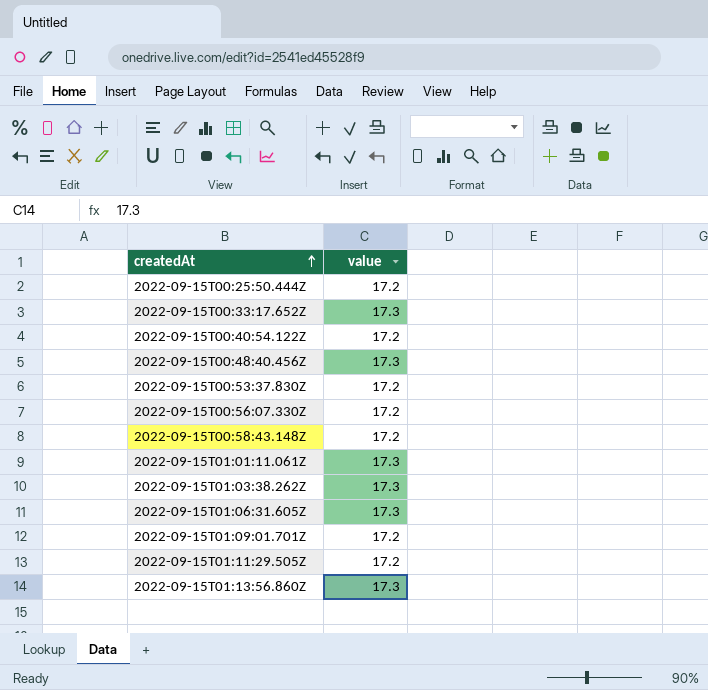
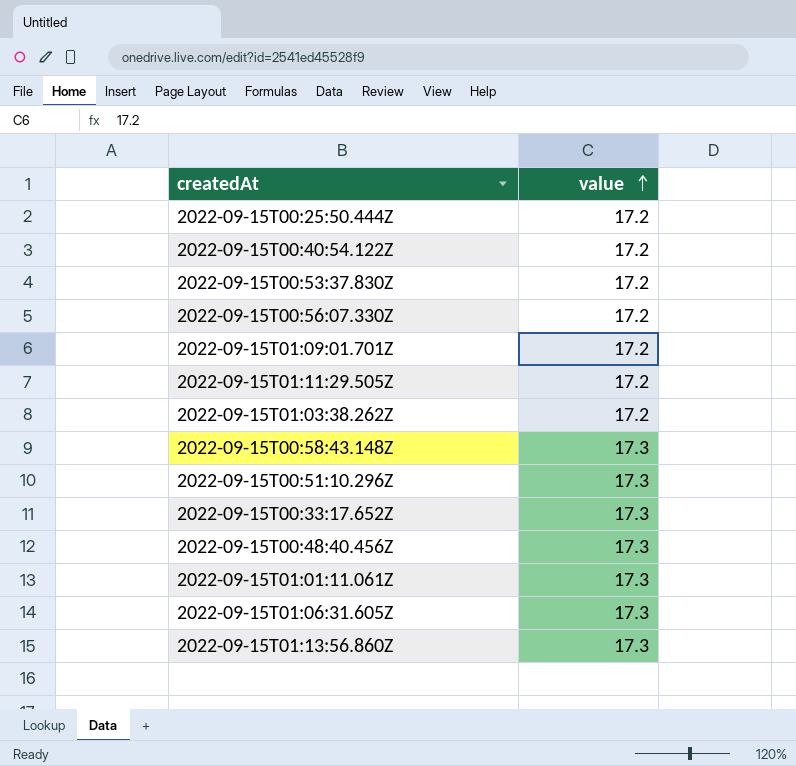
row order: createdAt ascending -> value ascending
2022-09-15T01:03:38.262Z | value: 17.3 -> 17.2
2022-09-15T00:58:43.148Z | value: 17.2 -> 17.3
row 2022-09-15T00:51:10.296Z: none -> 17.3

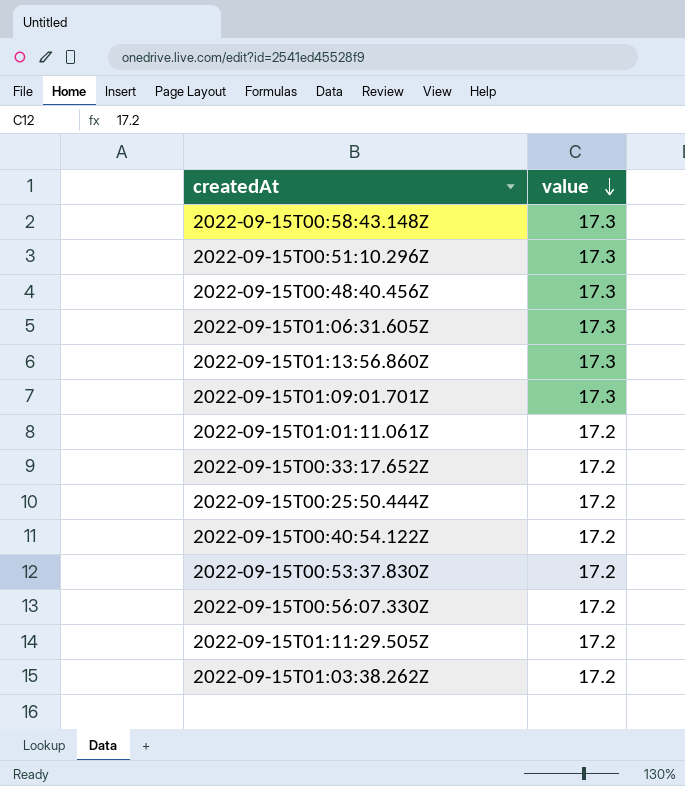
row order: value ascending -> value descending
2022-09-15T01:09:01.701Z | value: 17.2 -> 17.3
2022-09-15T01:01:11.061Z | value: 17.3 -> 17.2
2022-09-15T00:33:17.652Z | value: 17.3 -> 17.2

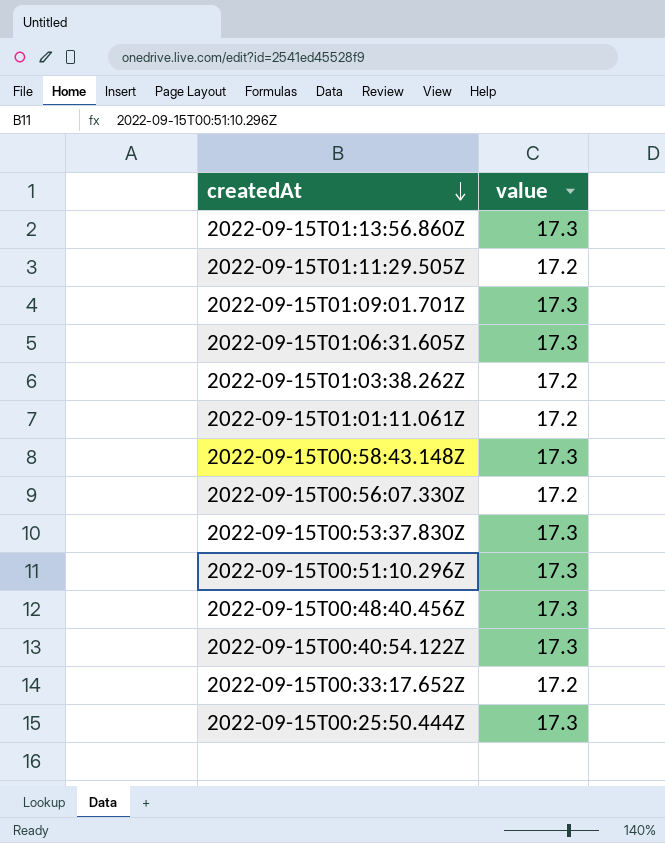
row order: value descending -> createdAt descending
2022-09-15T00:53:37.830Z | value: 17.2 -> 17.3
2022-09-15T00:40:54.122Z | value: 17.2 -> 17.3
2022-09-15T00:25:50.444Z | value: 17.2 -> 17.3

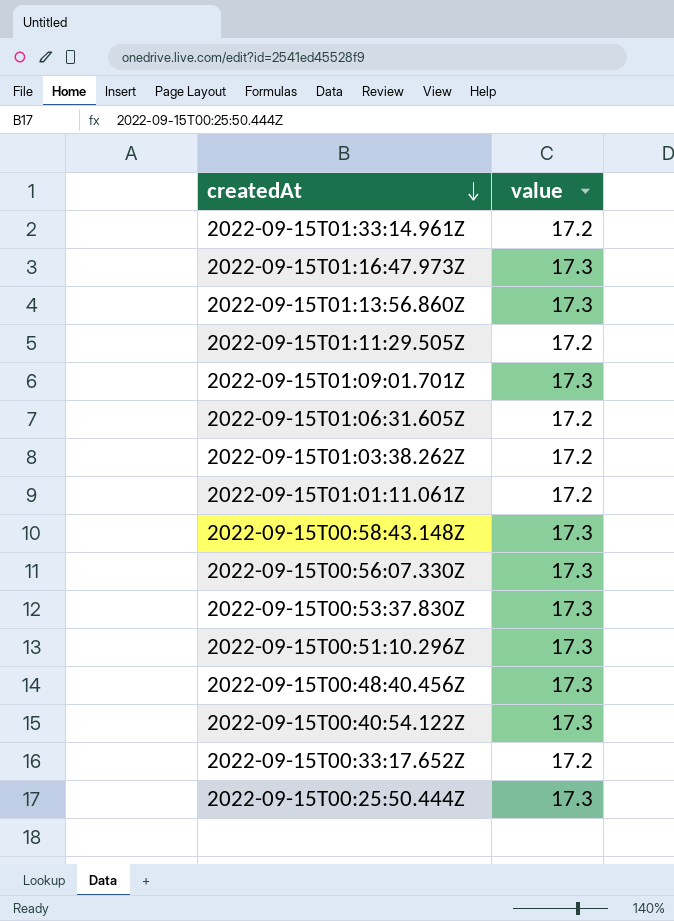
row 2022-09-15T01:33:14.961Z: none -> 17.2
row 2022-09-15T01:16:47.973Z: none -> 17.3
2022-09-15T01:06:31.605Z | value: 17.3 -> 17.2
2022-09-15T00:56:07.330Z | value: 17.2 -> 17.3

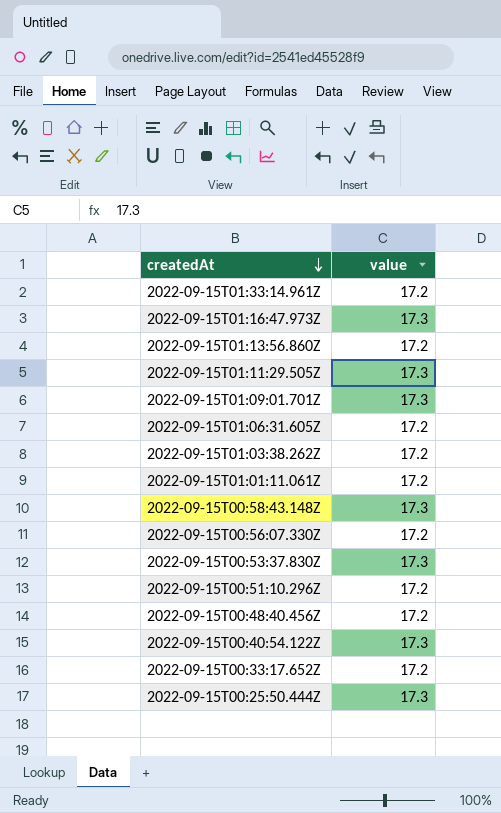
2022-09-15T01:13:56.860Z | value: 17.3 -> 17.2
2022-09-15T01:11:29.505Z | value: 17.2 -> 17.3
2022-09-15T00:56:07.330Z | value: 17.3 -> 17.2
2022-09-15T00:51:10.296Z | value: 17.3 -> 17.2
2022-09-15T00:48:40.456Z | value: 17.3 -> 17.2

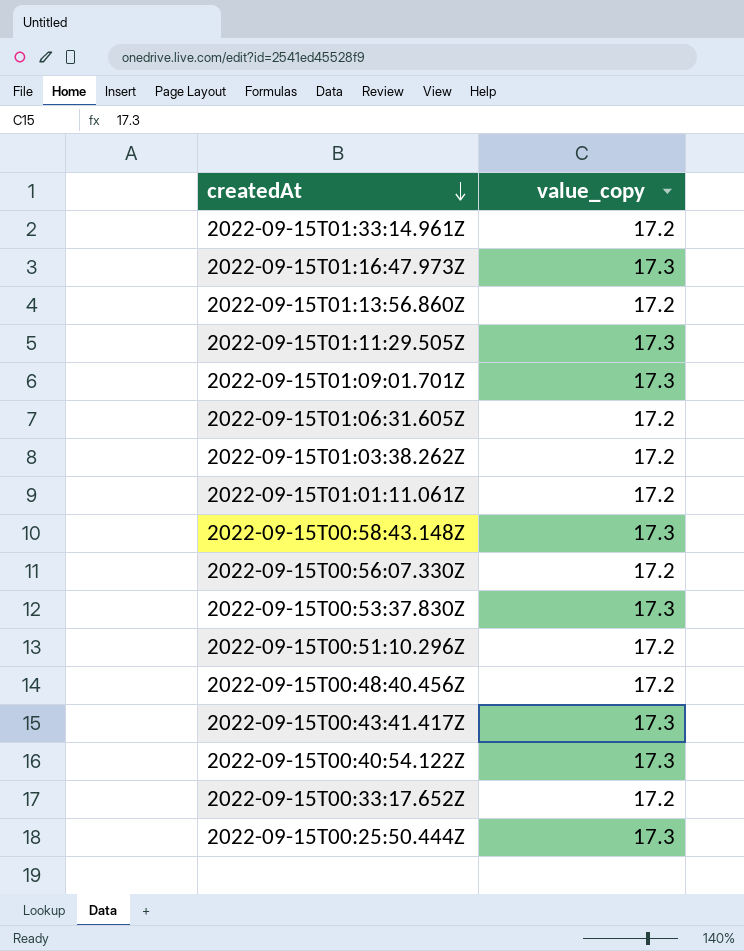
column name: value -> value_copy
row 2022-09-15T00:43:41.417Z: none -> 17.3

